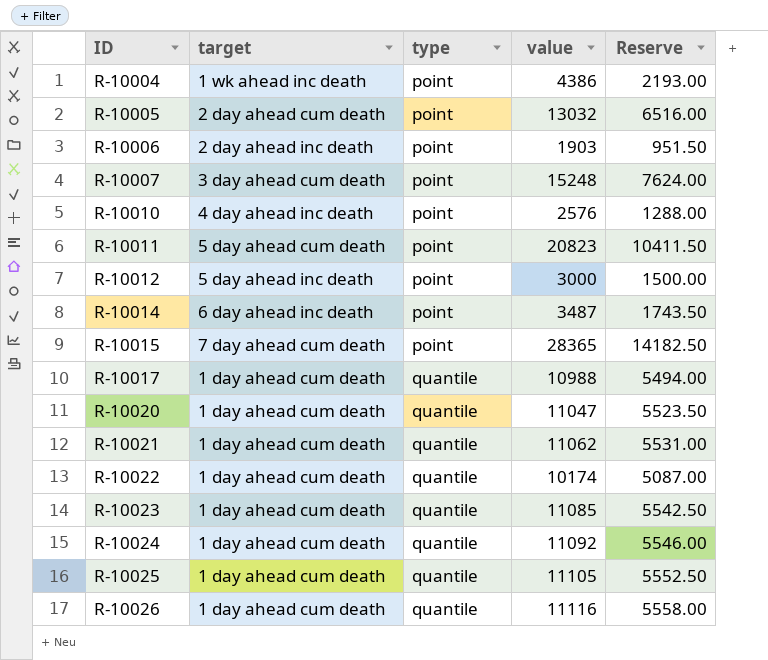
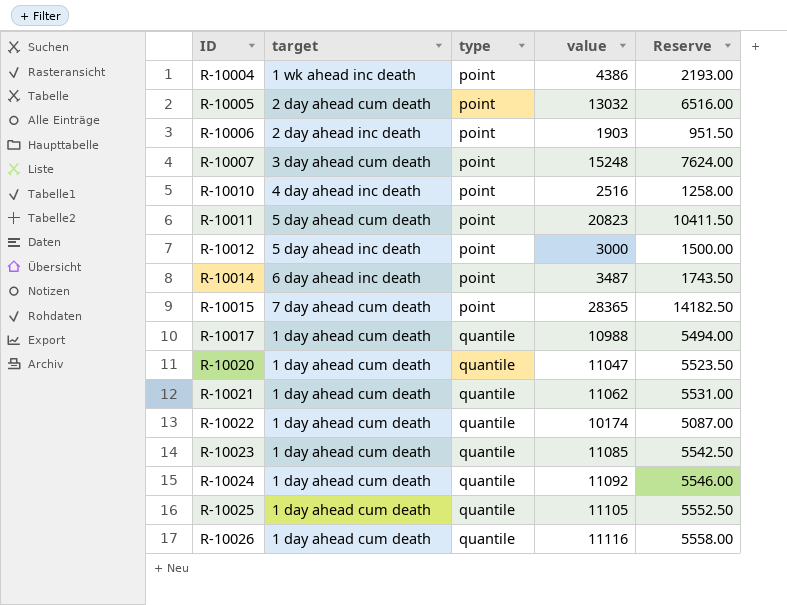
R-10010 | value: 2576 -> 2516
R-10010 | Reserve: 1288.00 -> 1258.00

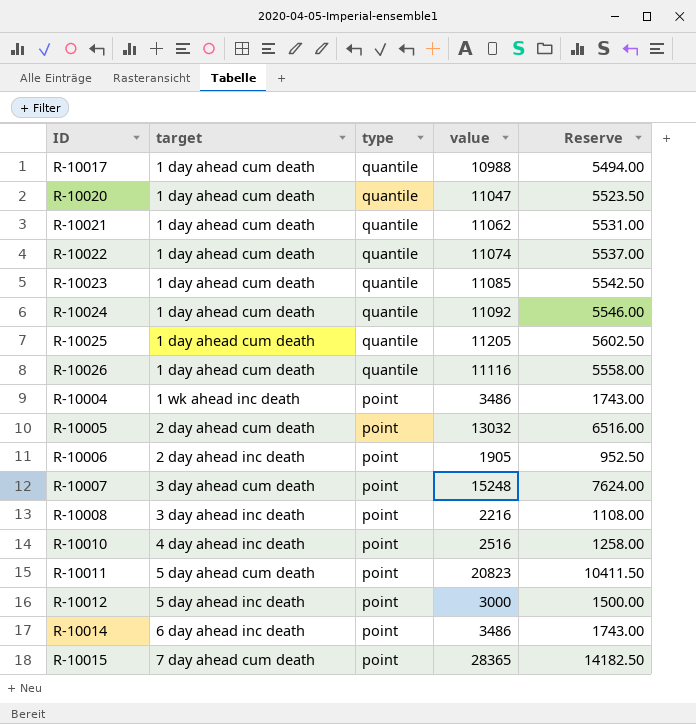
row order: ID ascending -> target ascending
R-10022 | value: 10174 -> 11074
R-10022 | Reserve: 5087.00 -> 5537.00
R-10025 | value: 11105 -> 11205
R-10025 | Reserve: 5552.50 -> 5602.50
R-10004 | value: 4386 -> 3486
R-10004 | Reserve: 2193.00 -> 1743.00
R-10006 | value: 1903 -> 1905
R-10006 | Reserve: 951.50 -> 952.50
row R-10008: none -> 3 day ahead inc death | point | 2216 | 1108.00
R-10014 | value: 3487 -> 3486
R-10014 | Reserve: 1743.50 -> 1743.00

